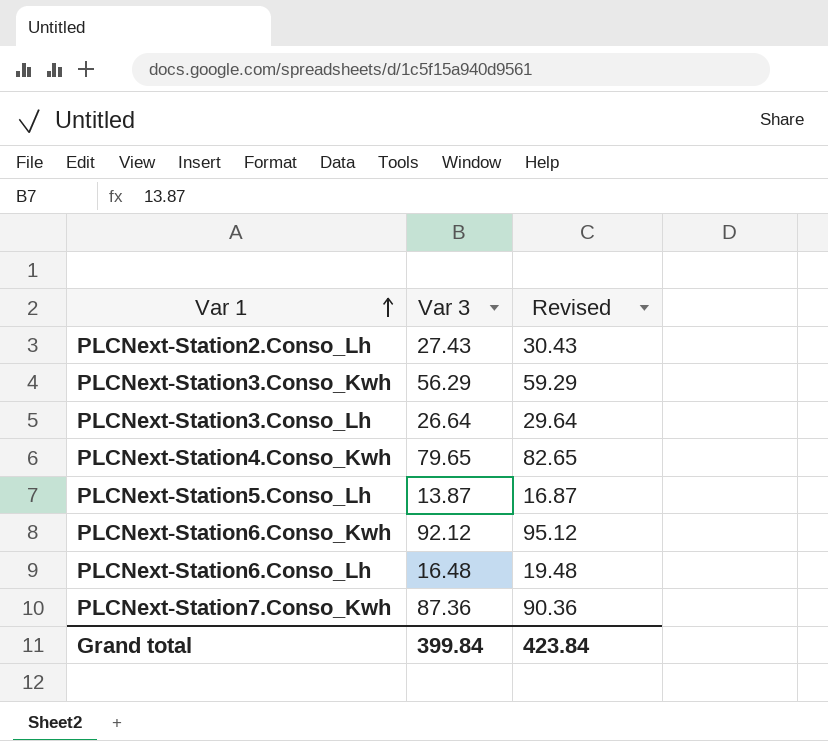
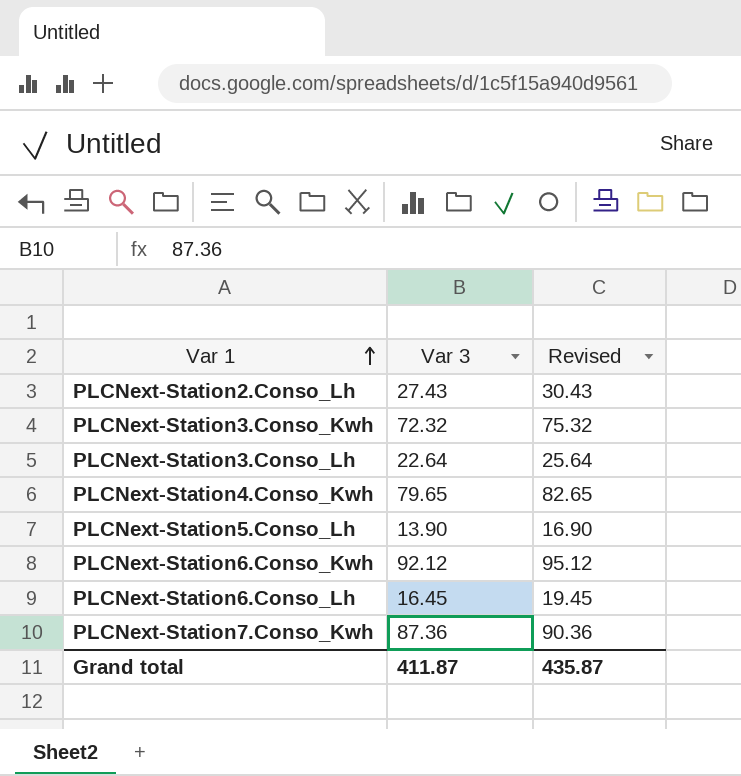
PLCNext-Station3.Conso_Kwh | Var 3: 56.29 -> 72.32
PLCNext-Station3.Conso_Kwh | Revised: 59.29 -> 75.32
PLCNext-Station3.Conso_Lh | Var 3: 26.64 -> 22.64
PLCNext-Station3.Conso_Lh | Revised: 29.64 -> 25.64
PLCNext-Station5.Conso_Lh | Var 3: 13.87 -> 13.90
PLCNext-Station5.Conso_Lh | Revised: 16.87 -> 16.90
PLCNext-Station6.Conso_Lh | Var 3: 16.48 -> 16.45
PLCNext-Station6.Conso_Lh | Revised: 19.48 -> 19.45
Grand total | Var 3: 399.84 -> 411.87
Grand total | Revised: 423.84 -> 435.87

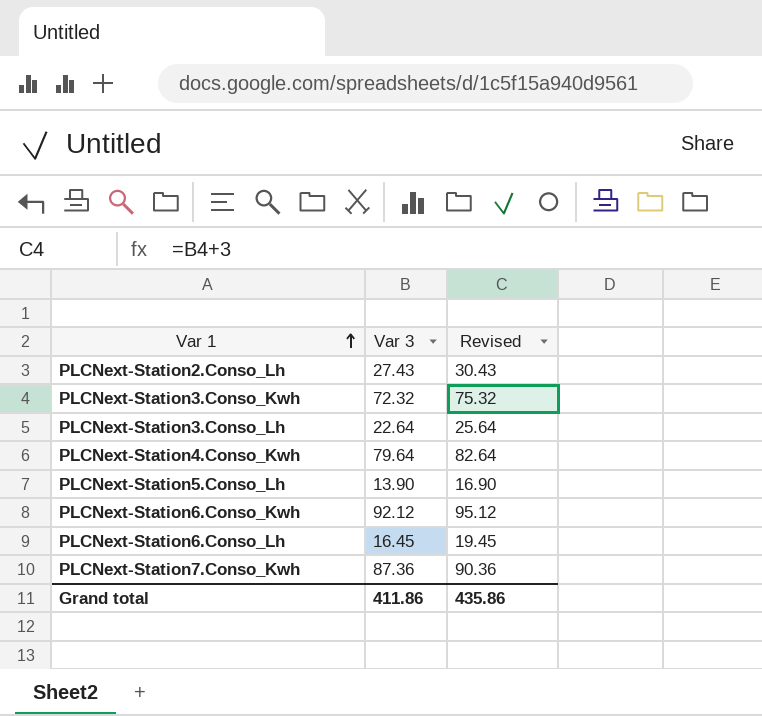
PLCNext-Station4.Conso_Kwh | Var 3: 79.65 -> 79.64
PLCNext-Station4.Conso_Kwh | Revised: 82.65 -> 82.64
Grand total | Var 3: 411.87 -> 411.86
Grand total | Revised: 435.87 -> 435.86

